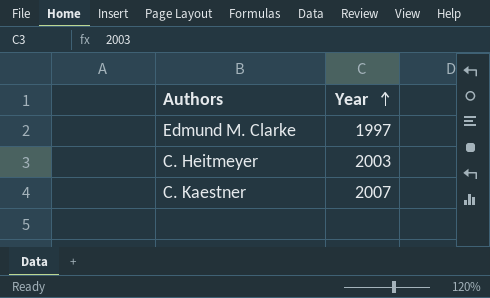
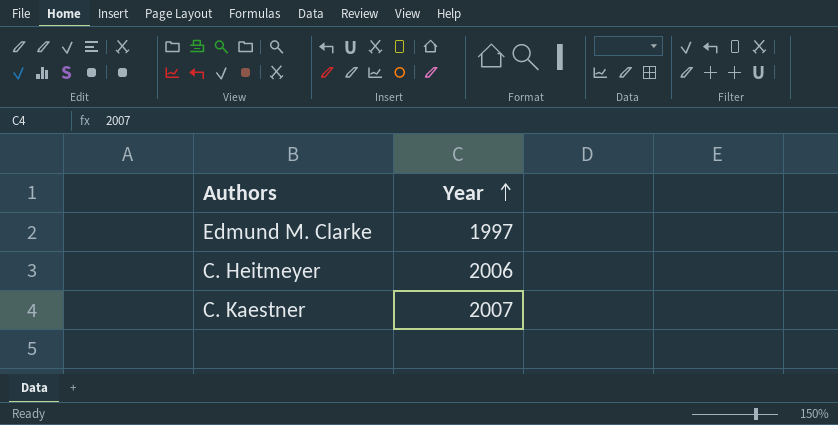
C. Heitmeyer | Year: 2003 -> 2006

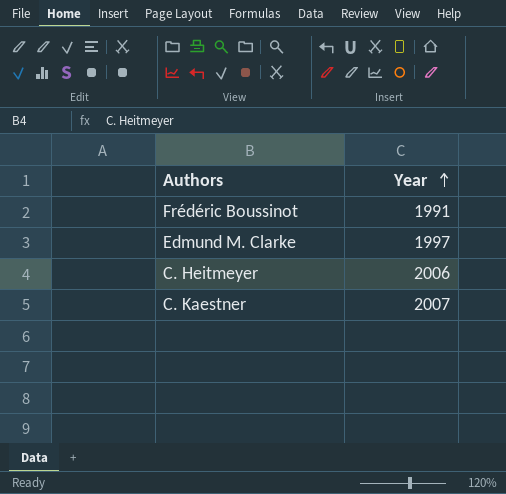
row Frédéric Boussinot: none -> 1991

